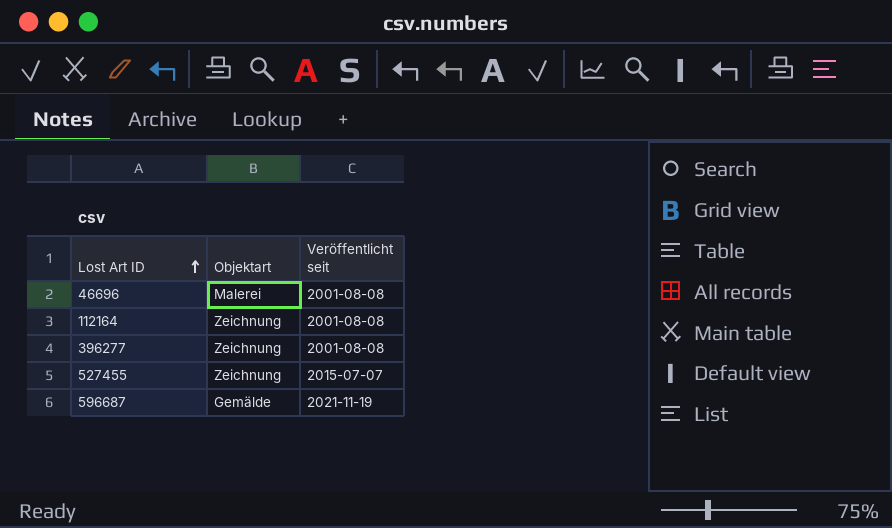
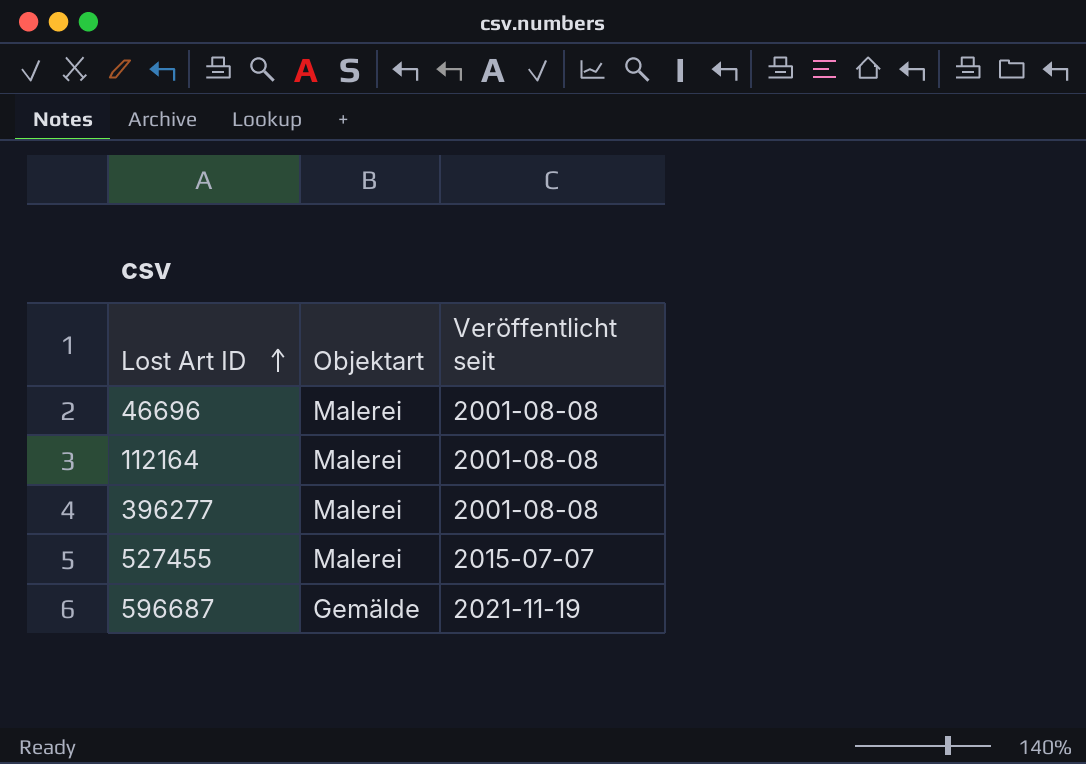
112164 | Objektart: Zeichnung -> Malerei
396277 | Objektart: Zeichnung -> Malerei
527455 | Objektart: Zeichnung -> Malerei

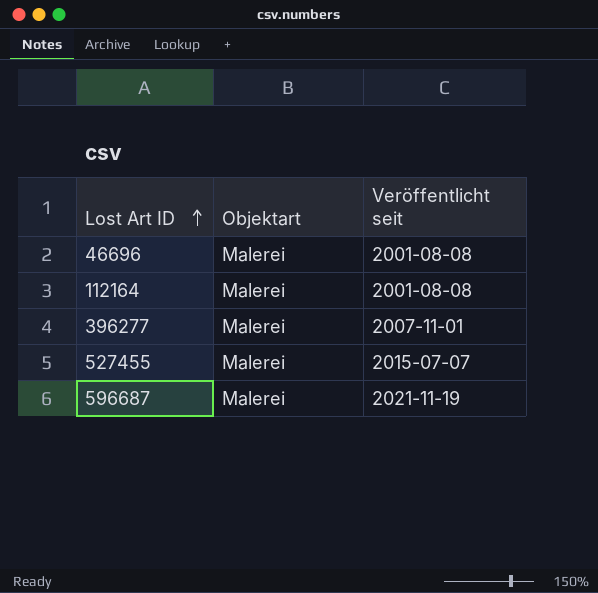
396277 | Veröffentlicht seit: 2001-08-08 -> 2007-11-01
596687 | Objektart: Gemälde -> Malerei

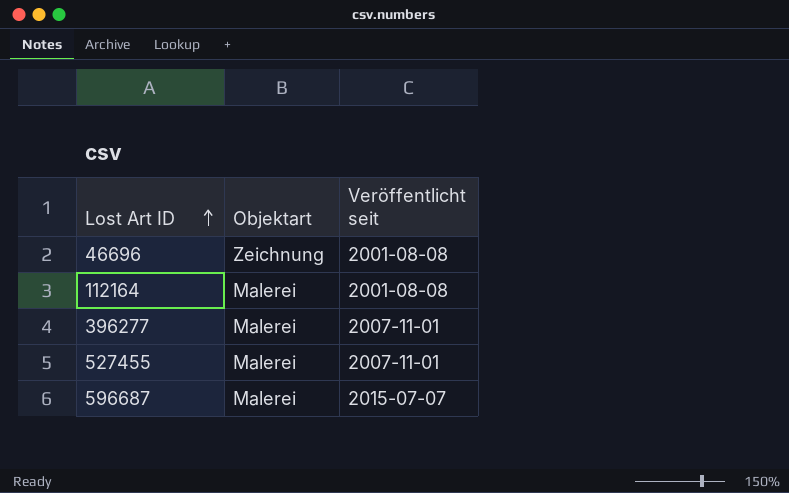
46696 | Objektart: Malerei -> Zeichnung
527455 | Veröffentlicht seit: 2015-07-07 -> 2007-11-01
596687 | Veröffentlicht seit: 2021-11-19 -> 2015-07-07

